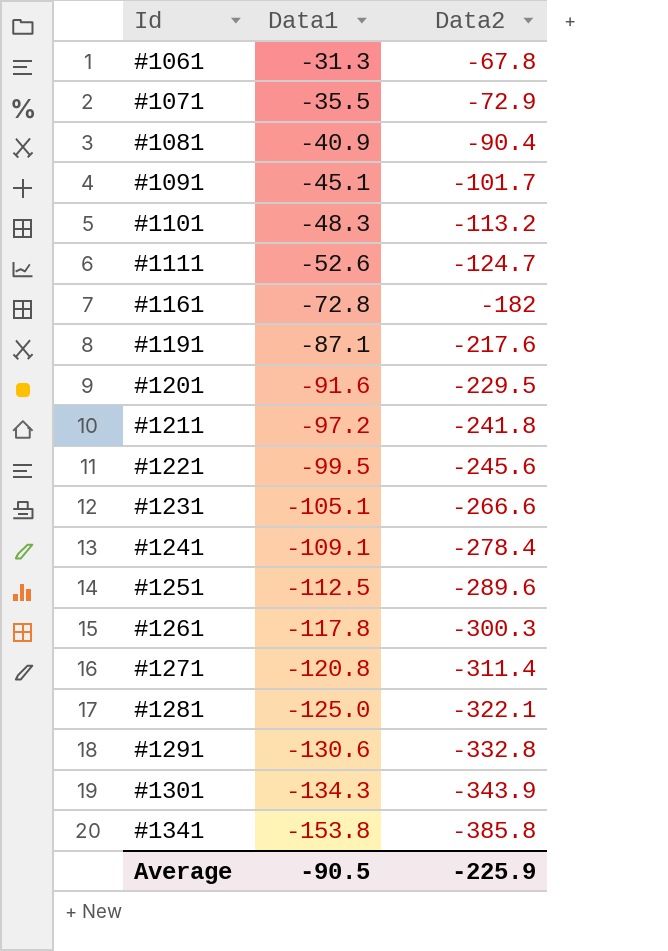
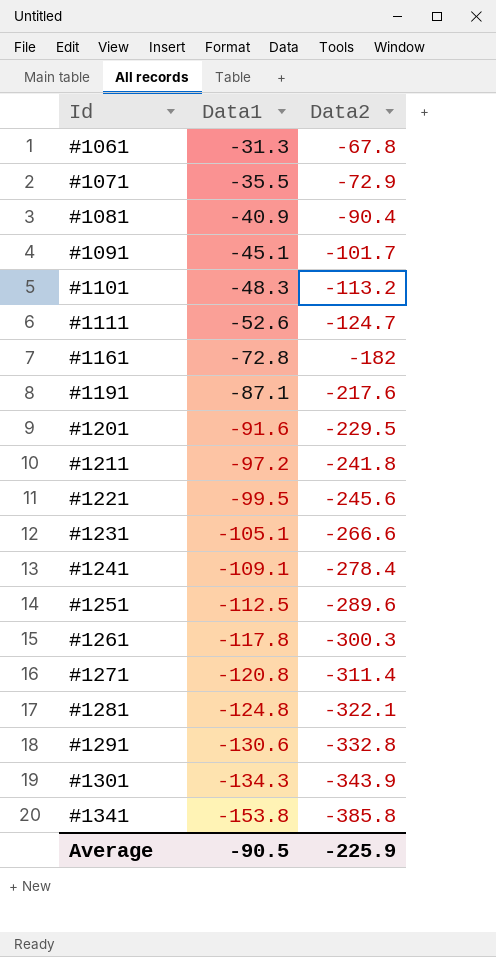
#1281 | Data1: -125.0 -> -124.8

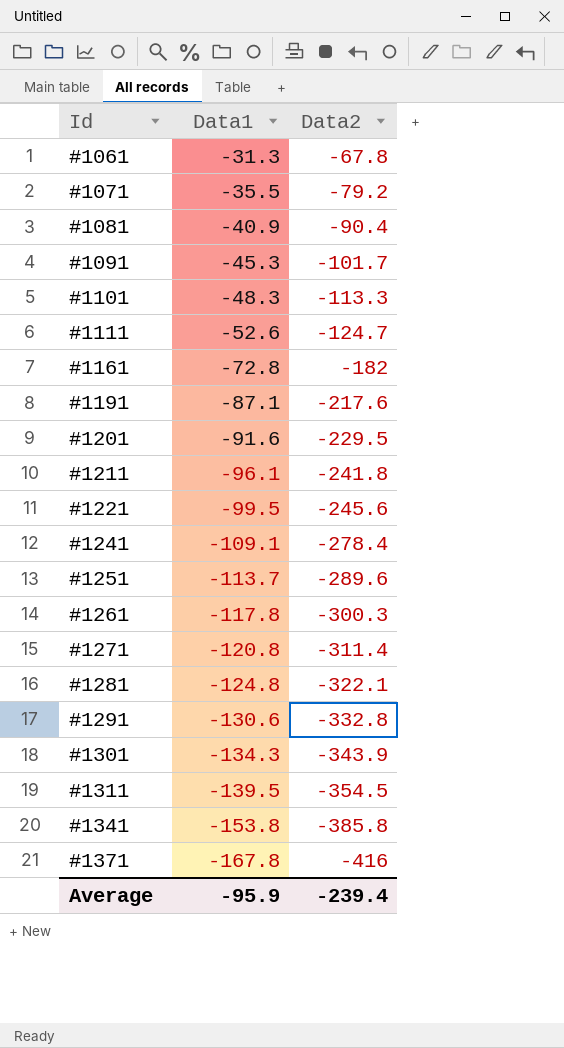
row #1231: -105.1 | -266.6 -> none
#1071 | Data2: -72.9 -> -79.2
#1091 | Data1: -45.1 -> -45.3
#1101 | Data2: -113.2 -> -113.3
#1211 | Data1: -97.2 -> -96.1
#1251 | Data1: -112.5 -> -113.7
row #1311: none -> -139.5 | -354.5
row #1371: none -> -167.8 | -416
Average | Data1: -90.5 -> -95.9
Average | Data2: -225.9 -> -239.4

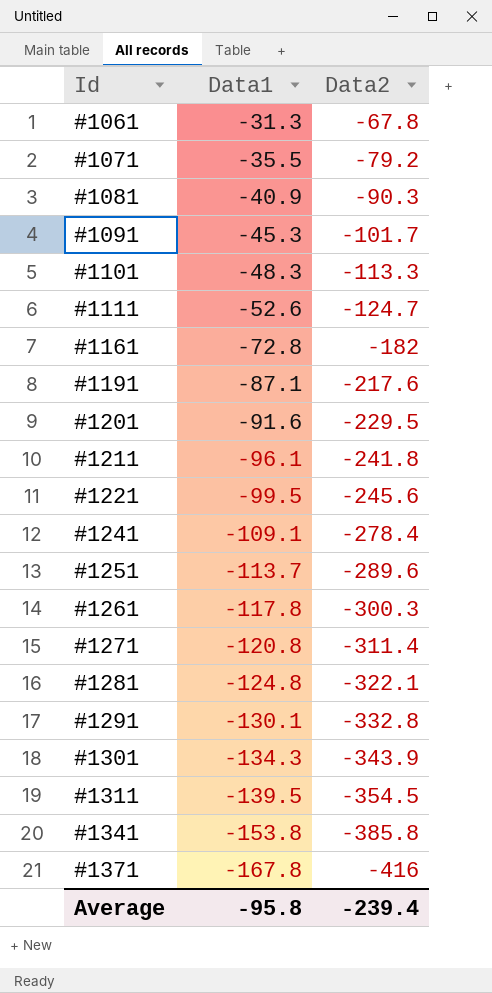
#1081 | Data2: -90.4 -> -90.3
#1291 | Data1: -130.6 -> -130.1
Average | Data1: -95.9 -> -95.8

